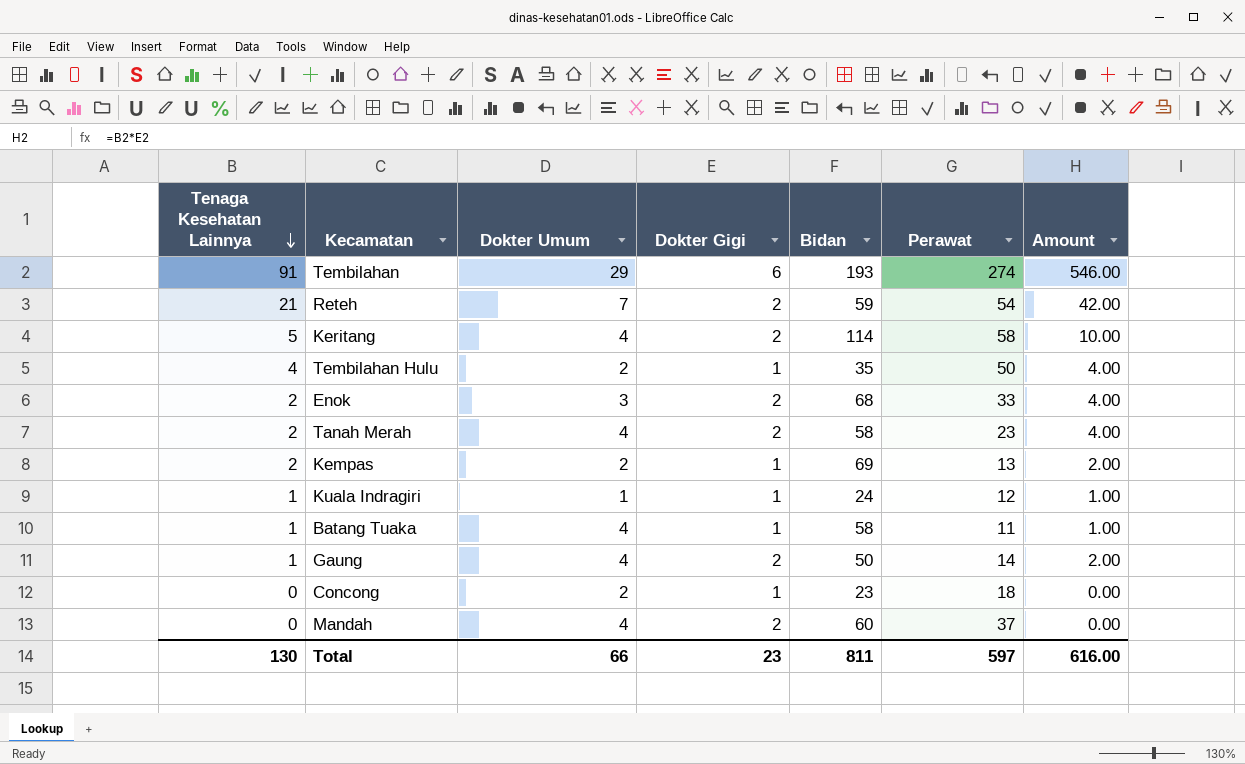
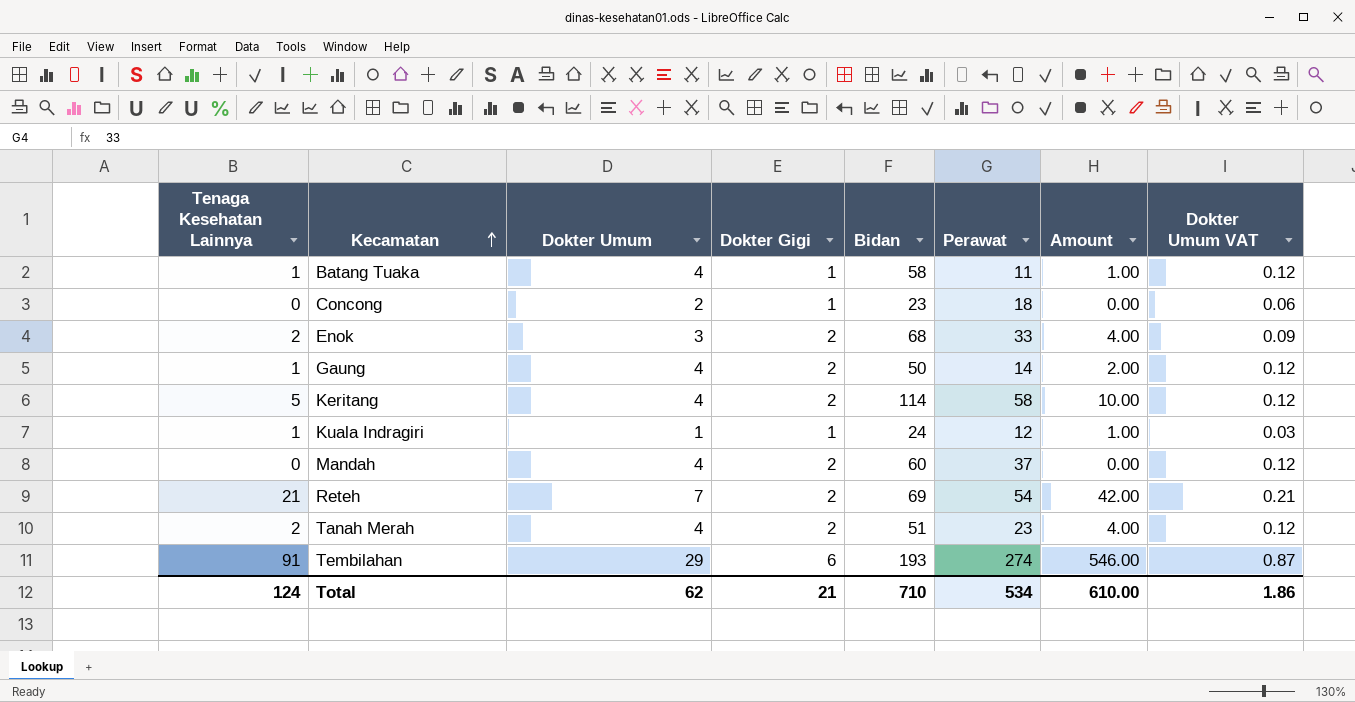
row order: Tenaga Kesehatan Lainnya descending -> Kecamatan ascending
column Dokter Umum VAT | formula: none -> [Dokter Umum] * 0.03
row Tembilahan Hulu: 4 | 2 | 1 | 35 | 50 | 4.00 -> none
row Kempas: 2 | 2 | 1 | 69 | 13 | 2.00 -> none
Reteh | Bidan: 59 -> 69
Tanah Merah | Bidan: 58 -> 51
Total | Tenaga Kesehatan Lainnya: 130 -> 124
Total | Dokter Umum: 66 -> 62
Total | Dokter Gigi: 23 -> 21
Total | Bidan: 811 -> 710
Total | Perawat: 597 -> 534
Total | Amount: 616.00 -> 610.00

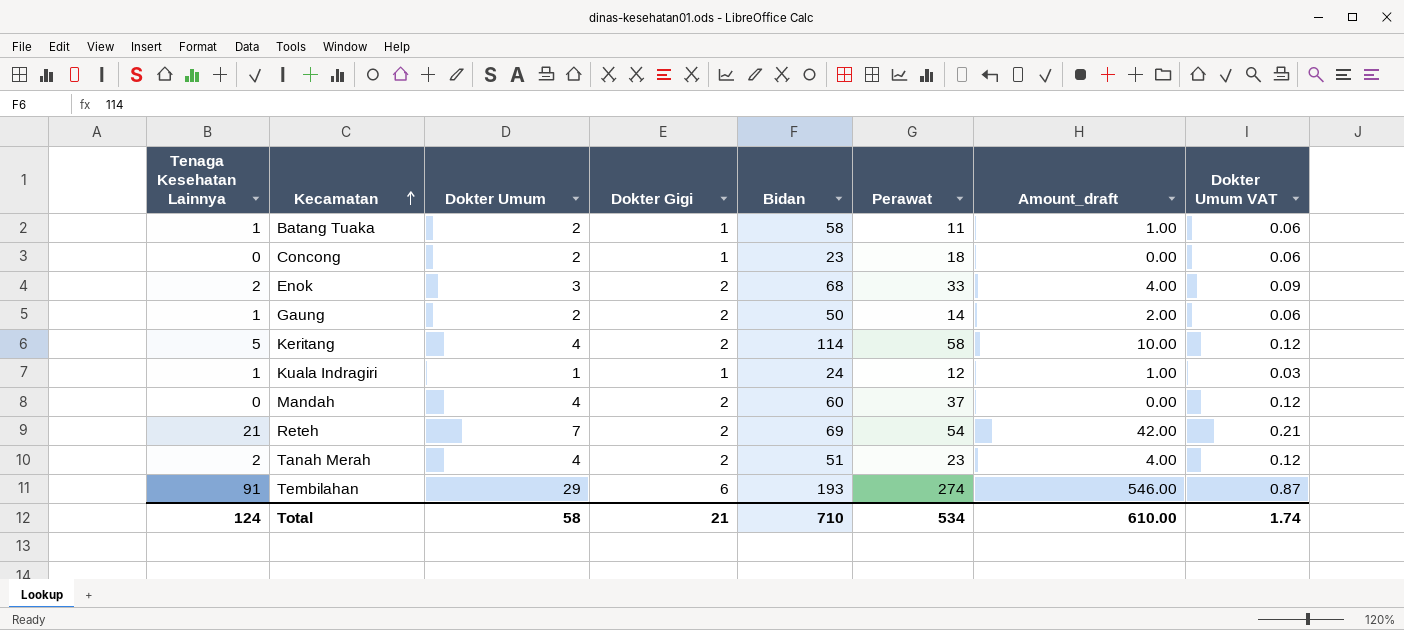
column name: Amount -> Amount_draft
Batang Tuaka | Dokter Umum: 4 -> 2
Batang Tuaka | Dokter Umum VAT: 0.12 -> 0.06
Gaung | Dokter Umum: 4 -> 2
Gaung | Dokter Umum VAT: 0.12 -> 0.06
Total | Dokter Umum: 62 -> 58
Total | Dokter Umum VAT: 1.86 -> 1.74

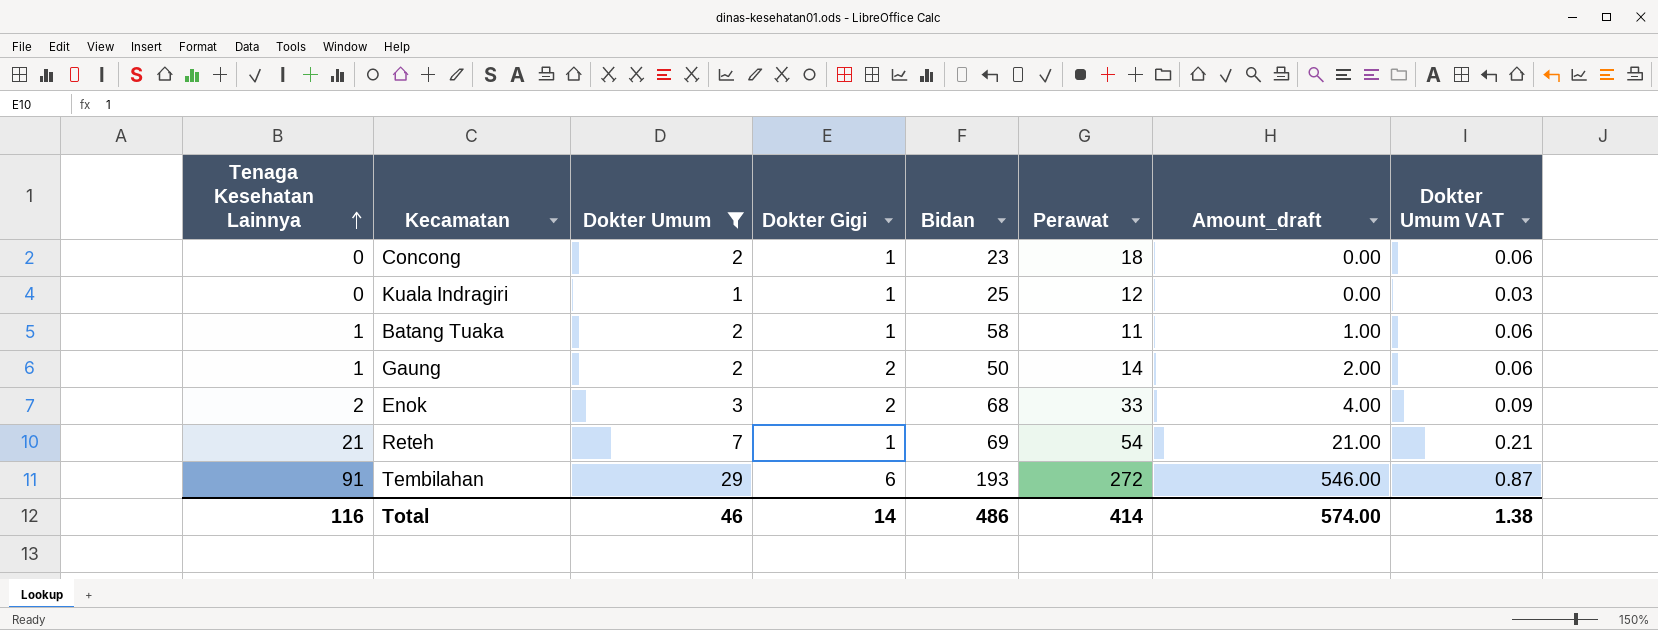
filter: none -> Dokter Umum != 4
row order: Kecamatan ascending -> Tenaga Kesehatan Lainnya ascending
Kuala Indragiri | Tenaga Kesehatan Lainnya: 1 -> 0
Kuala Indragiri | Bidan: 24 -> 25
Kuala Indragiri | Amount_draft: 1.00 -> 0.00
Reteh | Dokter Gigi: 2 -> 1
Reteh | Amount_draft: 42.00 -> 21.00
Tembilahan | Perawat: 274 -> 272
Total | Tenaga Kesehatan Lainnya: 124 -> 116
Total | Dokter Umum: 58 -> 46
Total | Dokter Gigi: 21 -> 14
Total | Bidan: 710 -> 486
Total | Perawat: 534 -> 414
Total | Amount_draft: 610.00 -> 574.00
Total | Dokter Umum VAT: 1.74 -> 1.38

